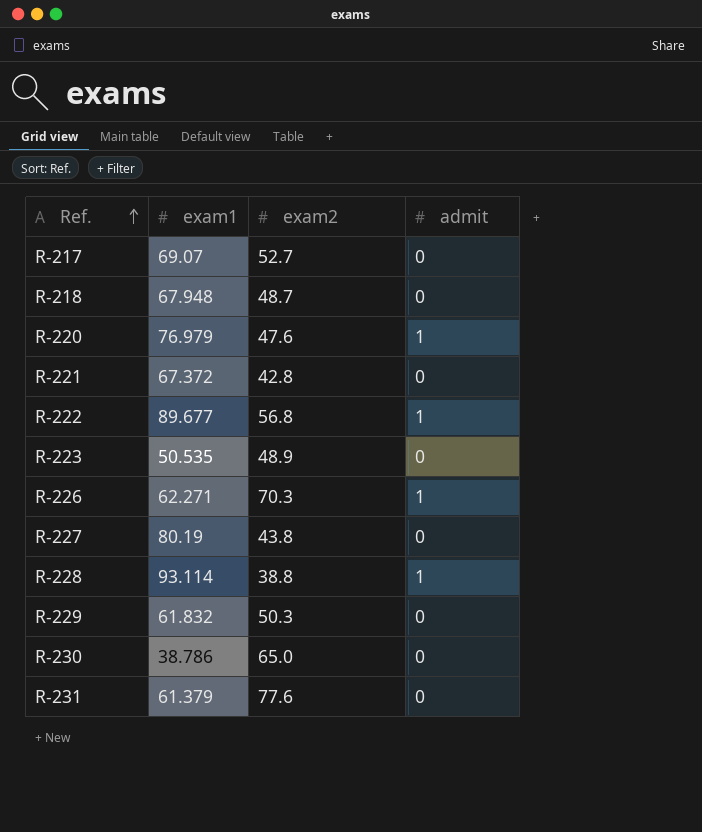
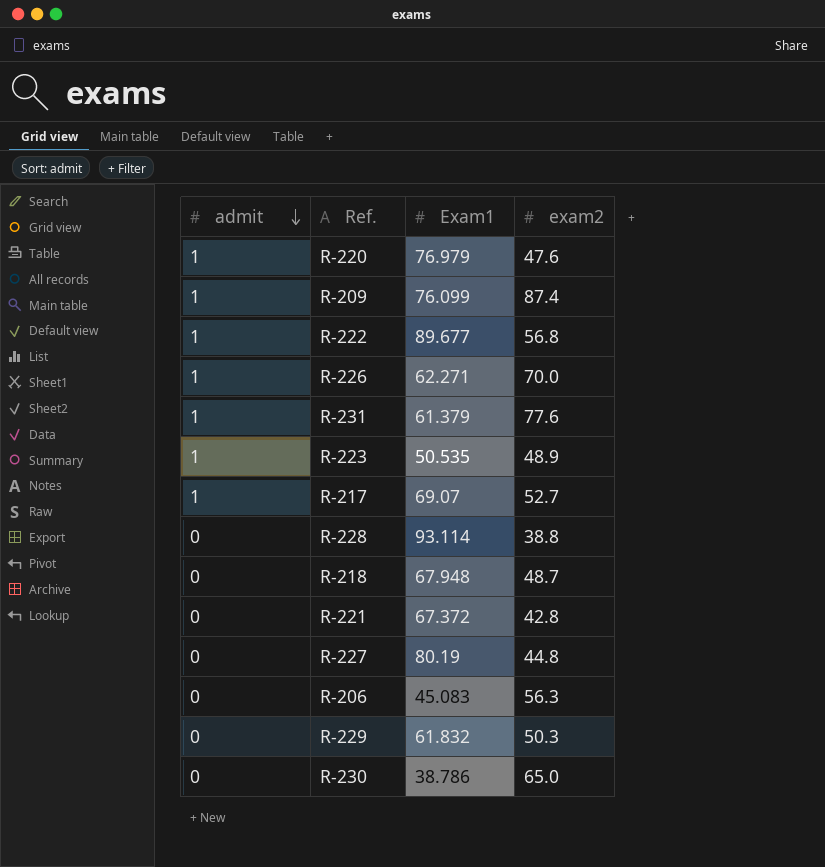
row order: Ref. ascending -> admit descending
column admit | position: 4 -> 1
column name: exam1 -> Exam1
row R-209: none -> 1 | 76.099 | 87.4
R-226 | exam2: 70.3 -> 70.0
R-231 | admit: 0 -> 1
R-223 | admit: 0 -> 1
R-217 | admit: 0 -> 1
R-228 | admit: 1 -> 0
R-227 | exam2: 43.8 -> 44.8
row R-206: none -> 0 | 45.083 | 56.3

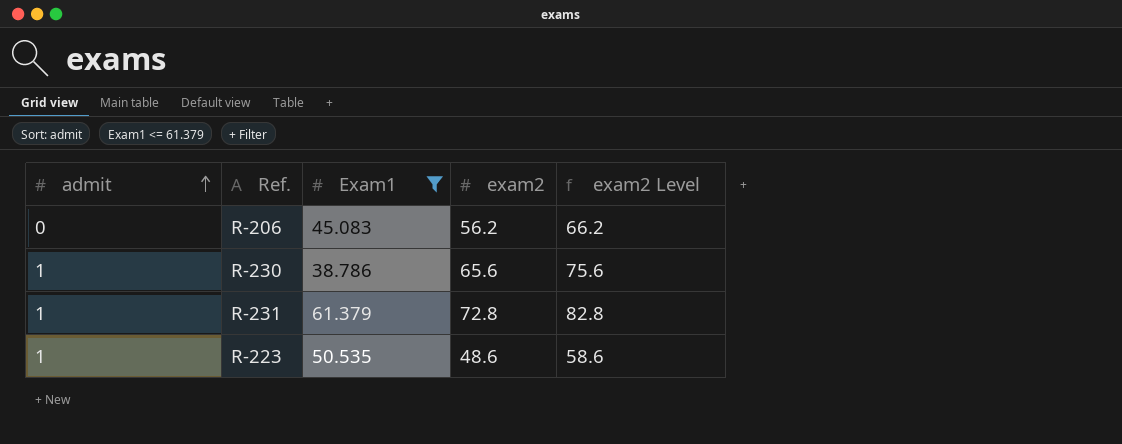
filter: none -> Exam1 <= 61.379
row order: admit descending -> admit ascending
column exam2 Level | formula: none -> [exam2] + 10
R-206 | exam2: 56.3 -> 56.2
R-230 | admit: 0 -> 1
R-230 | exam2: 65.0 -> 65.6
R-231 | exam2: 77.6 -> 72.8
R-223 | exam2: 48.9 -> 48.6

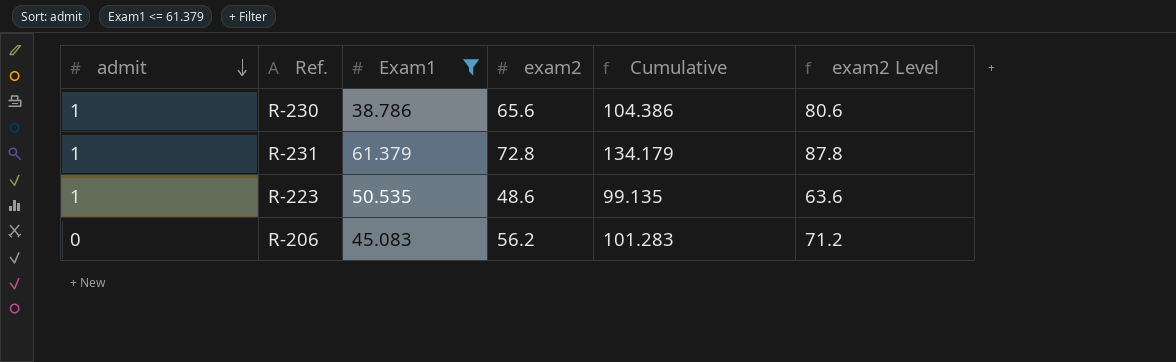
row order: admit ascending -> admit descending
column Cumulative | formula: none -> [Exam1] + [exam2]
column exam2 Level | formula: [exam2] + 10 -> [exam2] + 15

